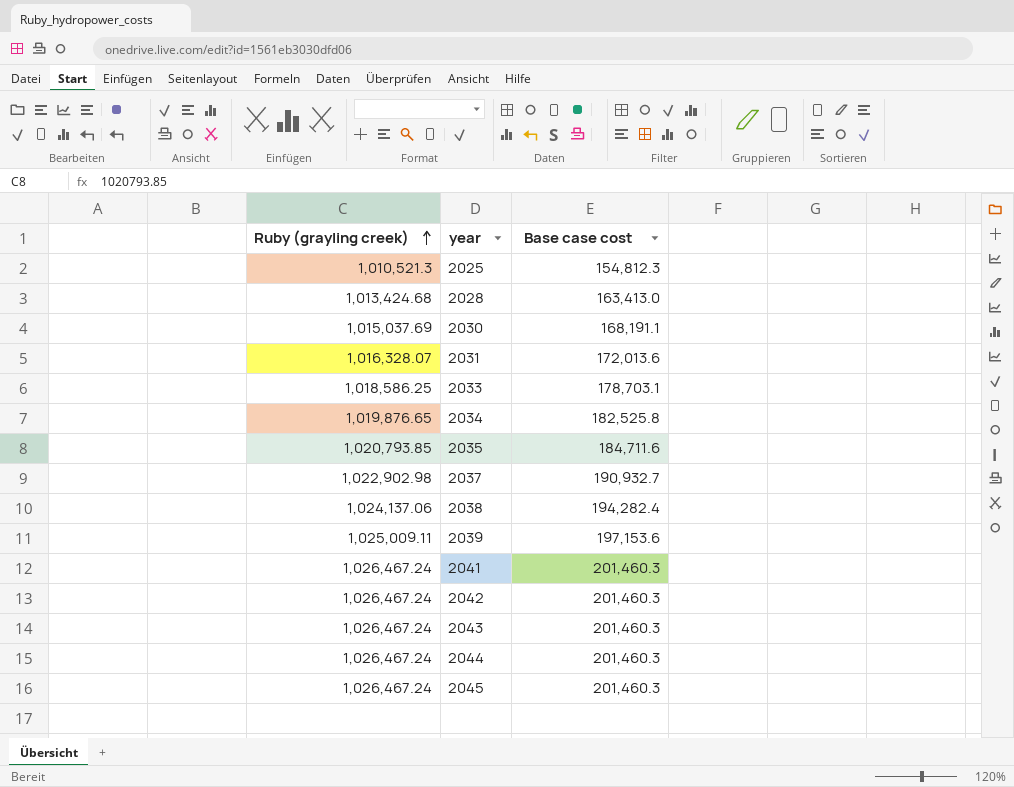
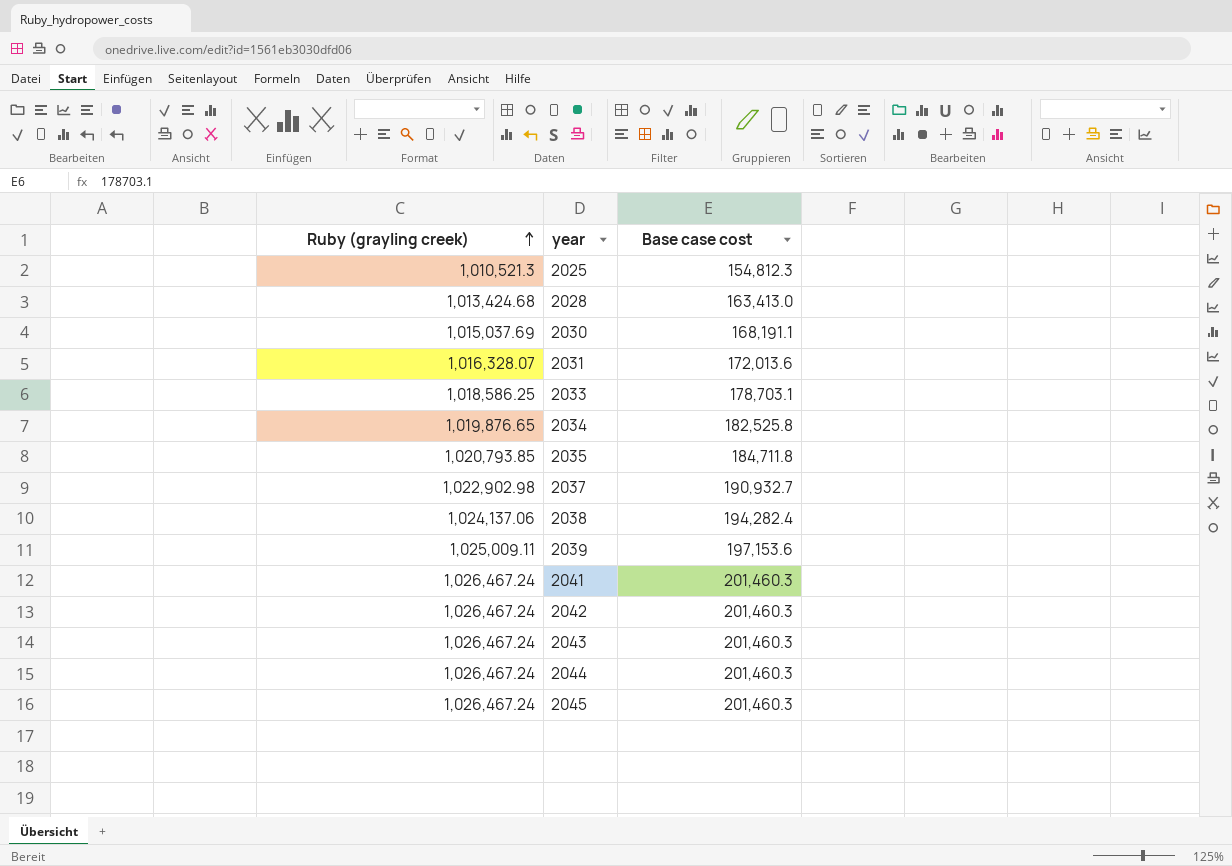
2035 | Base case cost: 184,711.6 -> 184,711.8

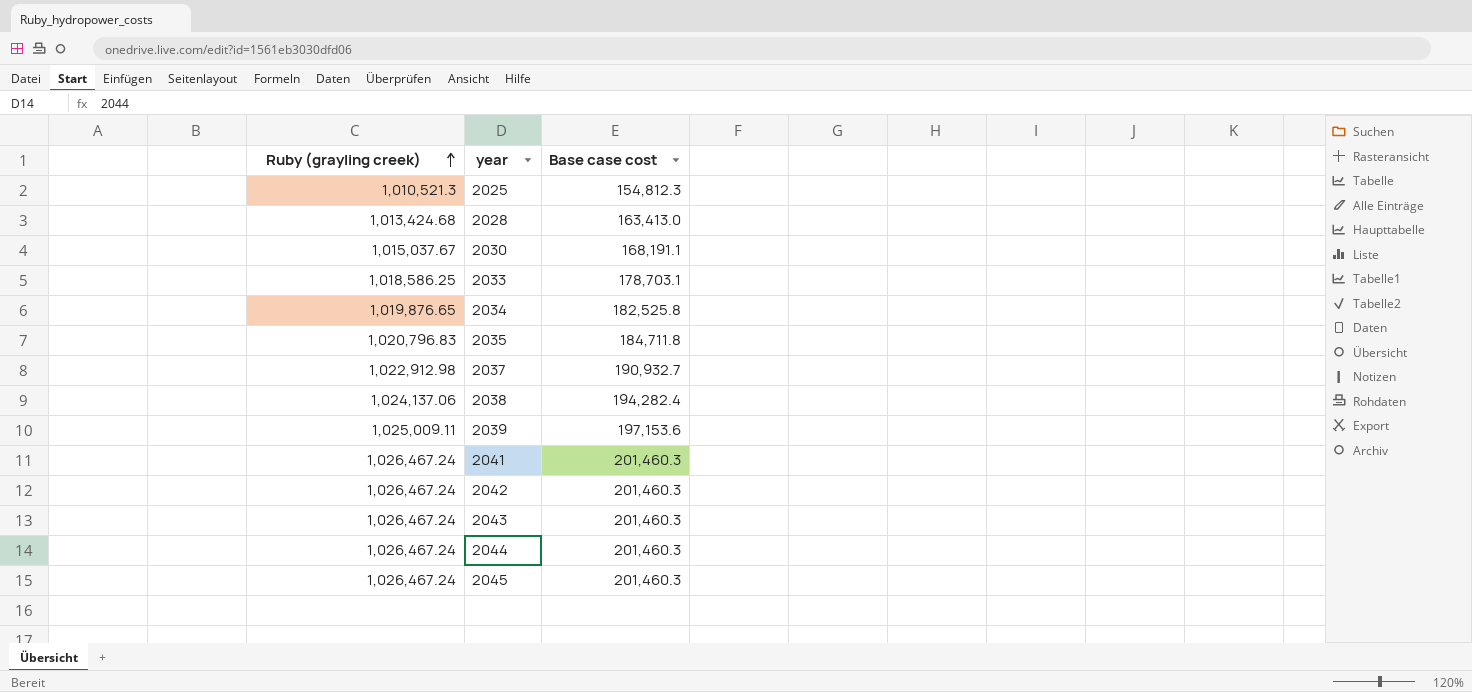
row 2031: 1,016,328.07 | 172,013.6 -> none
2030 | Ruby (grayling creek): 1,015,037.69 -> 1,015,037.67
2035 | Ruby (grayling creek): 1,020,793.85 -> 1,020,796.83
2037 | Ruby (grayling creek): 1,022,902.98 -> 1,022,912.98

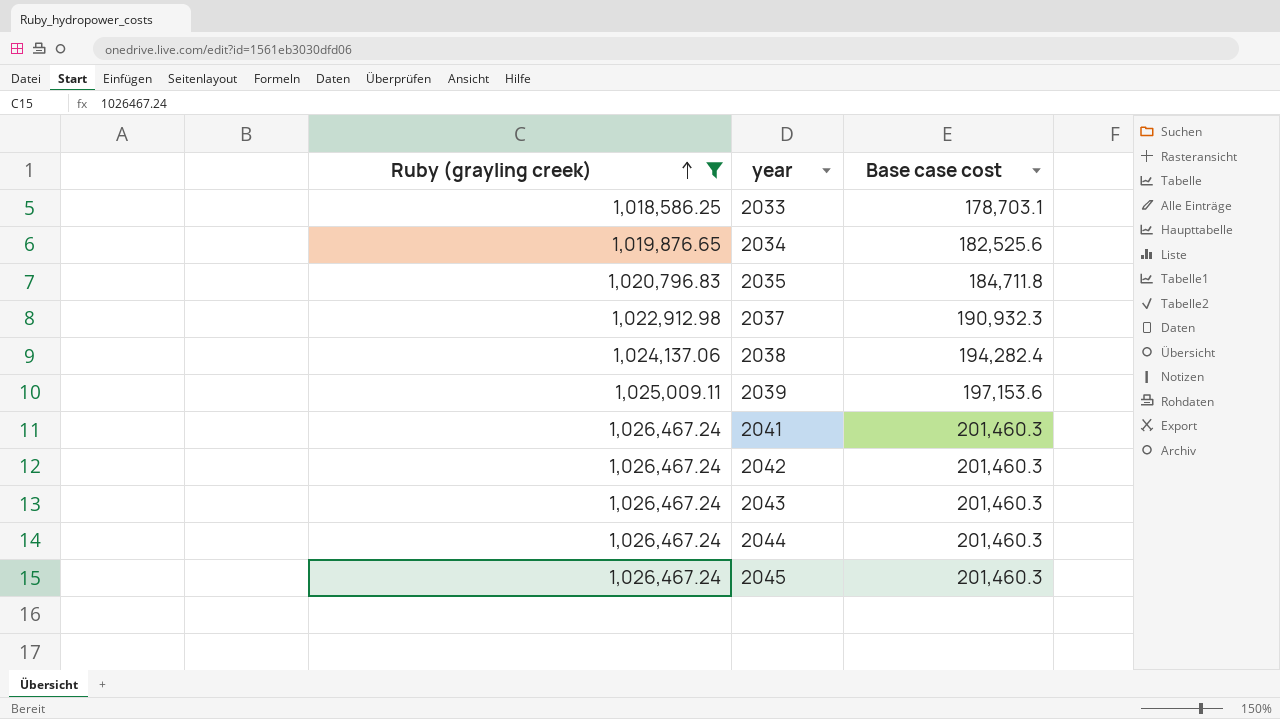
filter: none -> Ruby (grayling creek) >= 1,018,586.25
2034 | Base case cost: 182,525.8 -> 182,525.6
2037 | Base case cost: 190,932.7 -> 190,932.3

